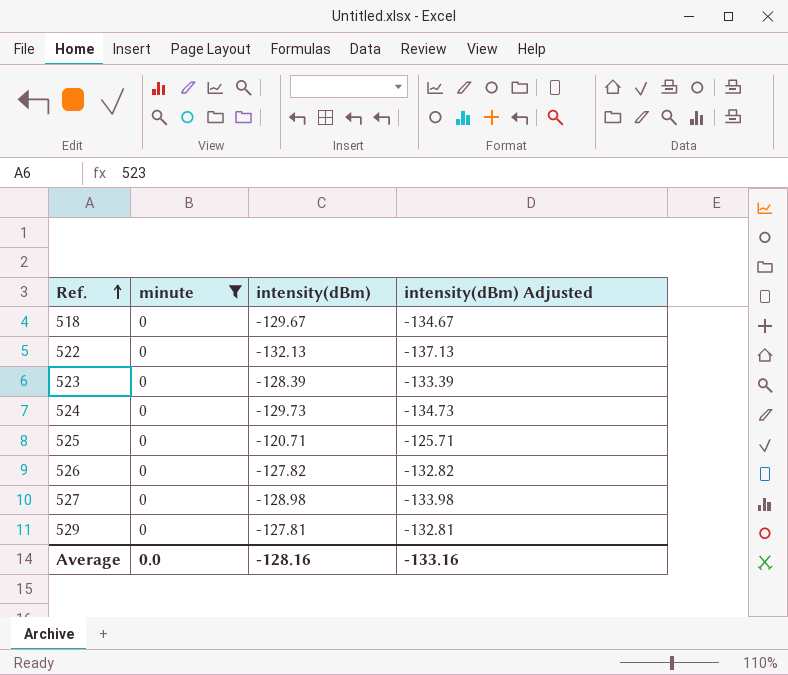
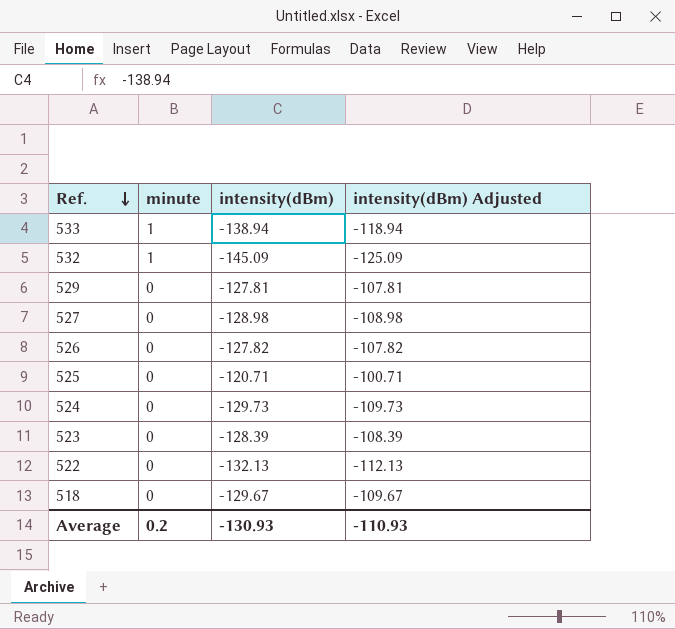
filter: minute = 0 -> none
row order: Ref. ascending -> Ref. descending
column intensity(dBm) Adjusted | formula: [intensity(dBm)] - 5 -> [intensity(dBm)] + 20
Average | minute: 0.0 -> 0.2
Average | intensity(dBm): -128.16 -> -130.93
Average | intensity(dBm) Adjusted: -133.16 -> -110.93

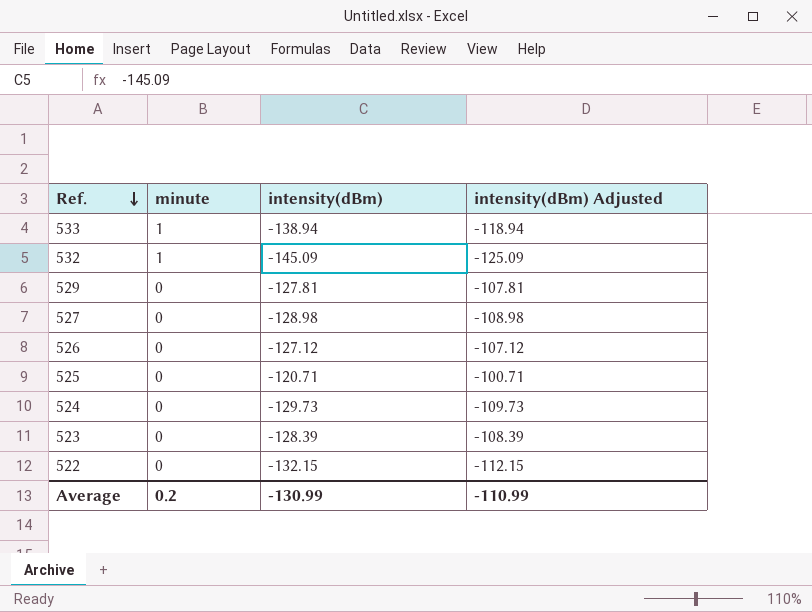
row 518: 0 | -129.67 | -109.67 -> none
526 | intensity(dBm): -127.82 -> -127.12
526 | intensity(dBm) Adjusted: -107.82 -> -107.12
522 | intensity(dBm): -132.13 -> -132.15
522 | intensity(dBm) Adjusted: -112.13 -> -112.15
Average | intensity(dBm): -130.93 -> -130.99
Average | intensity(dBm) Adjusted: -110.93 -> -110.99

